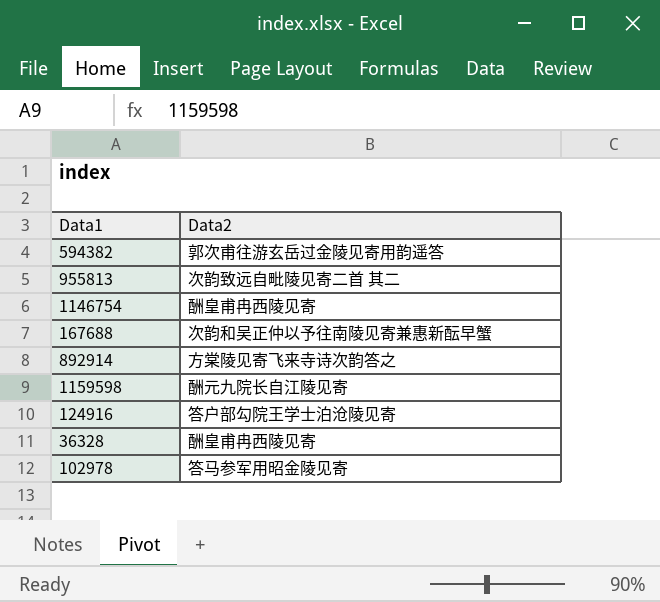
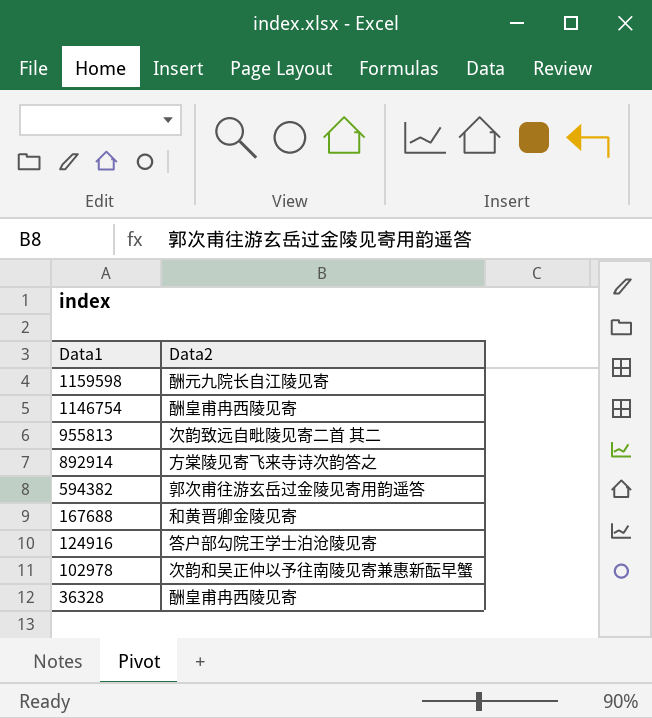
row order: none -> Data1 descending
167688 | Data2: 次韵和吴正仲以予往南陵见寄兼惠新酝早蟹 -> 和黄晋卿金陵见寄
102978 | Data2: 答马参军用昭金陵见寄 -> 次韵和吴正仲以予往南陵见寄兼惠新酝早蟹

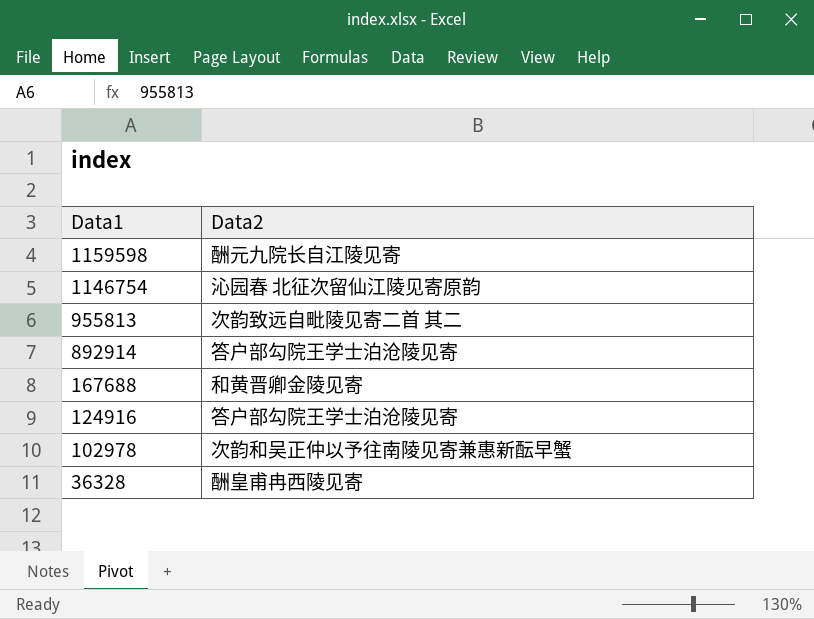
row 594382: 郭次甫往游玄岳过金陵见寄用韵遥答 -> none
1146754 | Data2: 酬皇甫冉西陵见寄 -> 沁园春 北征次留仙江陵见寄原韵
892914 | Data2: 方棠陵见寄飞来寺诗次韵答之 -> 答户部勾院王学士泊沧陵见寄

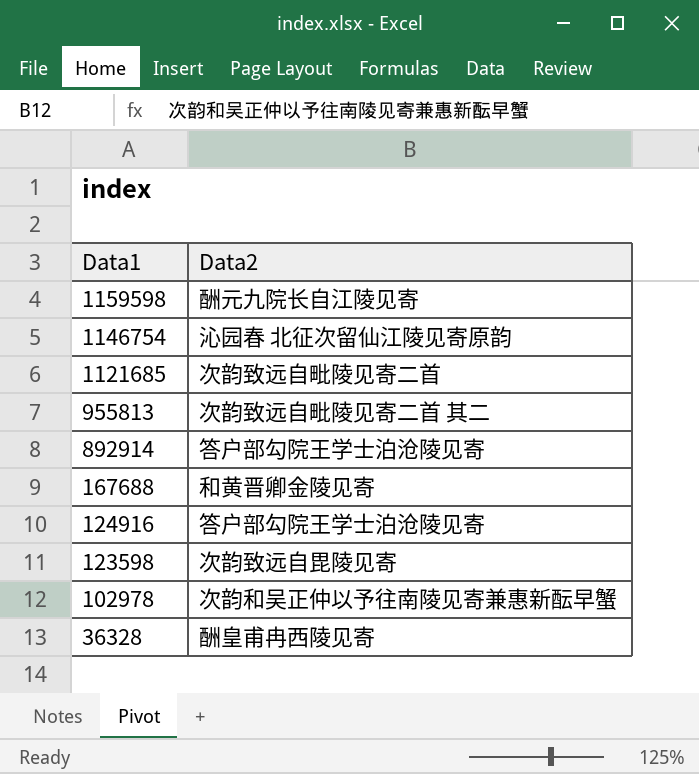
row 1121685: none -> 次韵致远自毗陵见寄二首
row 123598: none -> 次韵致远自毘陵见寄

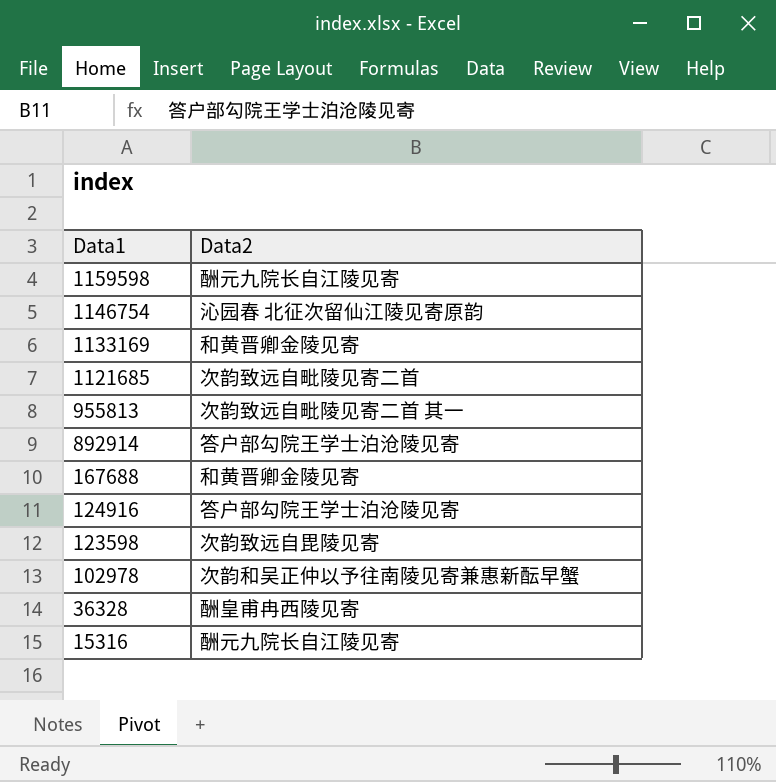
row 1133169: none -> 和黄晋卿金陵见寄
955813 | Data2: 次韵致远自毗陵见寄二首 其二 -> 次韵致远自毗陵见寄二首 其一
row 15316: none -> 酬元九院长自江陵见寄

